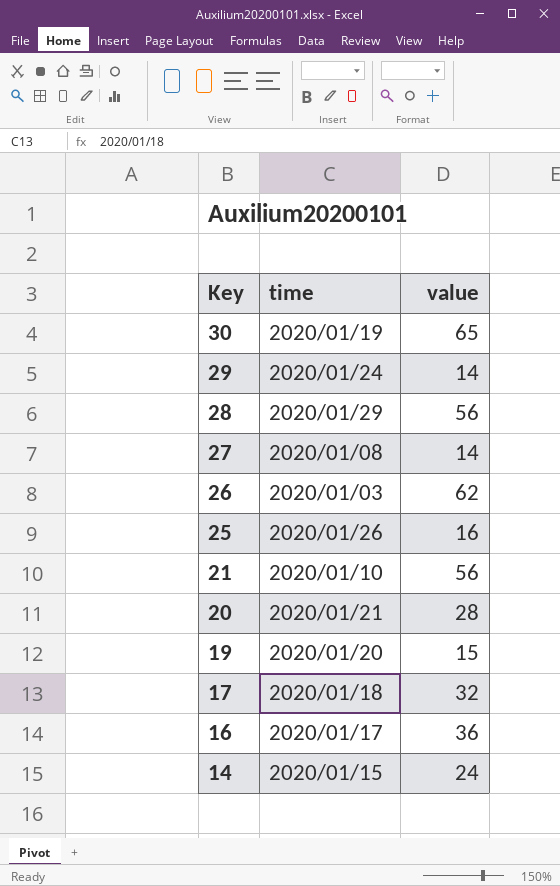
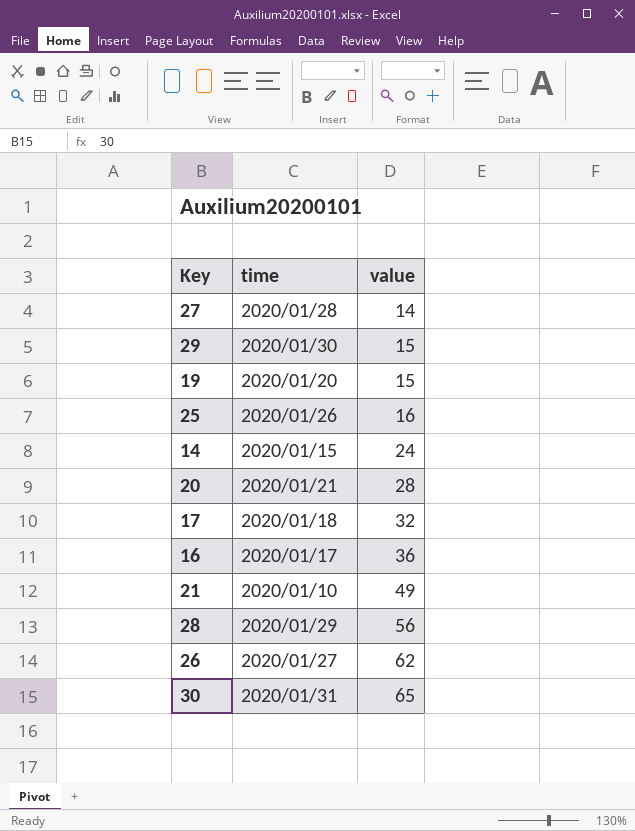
row order: Key descending -> value ascending
27 | time: 2020/01/08 -> 2020/01/28
29 | time: 2020/01/24 -> 2020/01/30
29 | value: 14 -> 15
21 | value: 56 -> 49
26 | time: 2020/01/03 -> 2020/01/27
30 | time: 2020/01/19 -> 2020/01/31

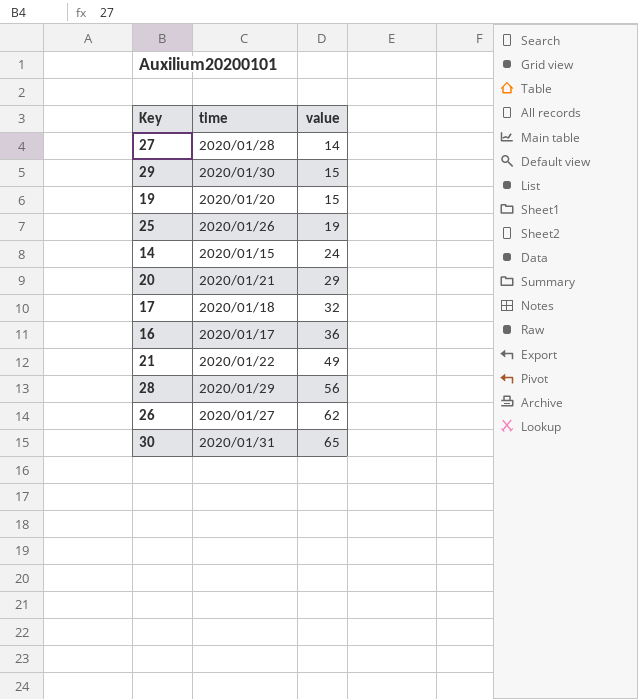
25 | value: 16 -> 19
20 | value: 28 -> 29
21 | time: 2020/01/10 -> 2020/01/22

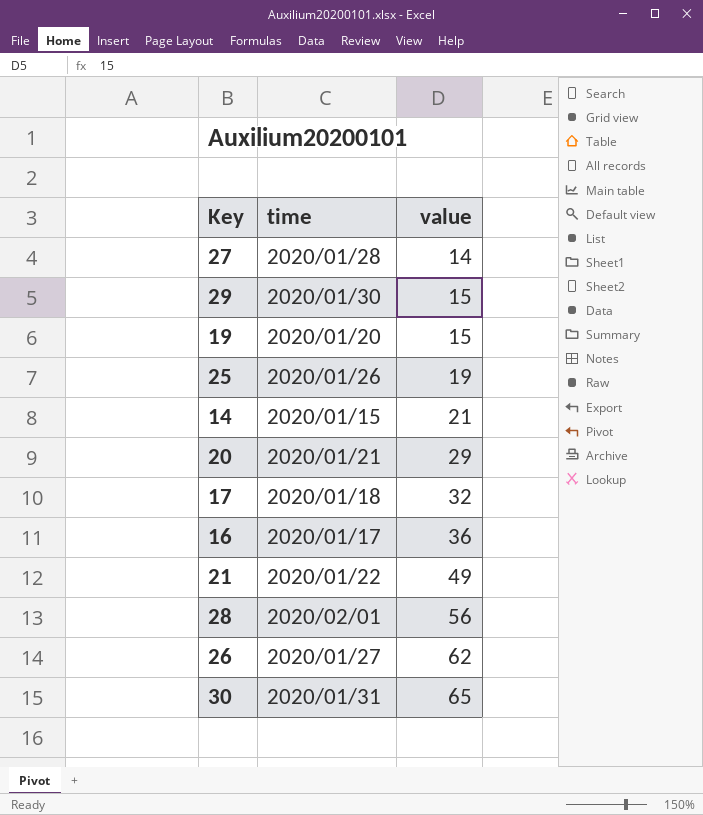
14 | value: 24 -> 21
28 | time: 2020/01/29 -> 2020/02/01

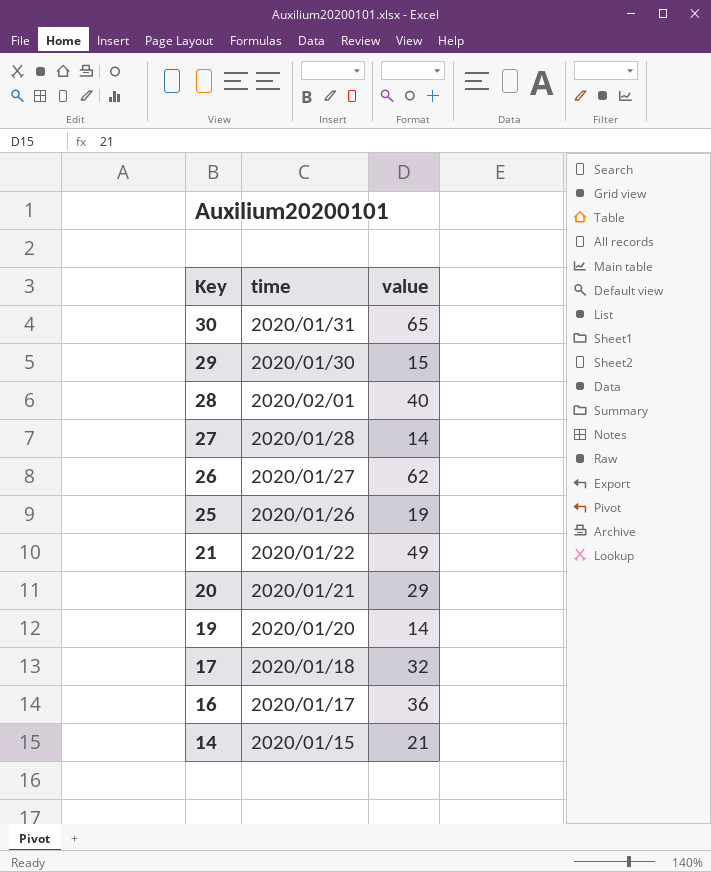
row order: value ascending -> Key descending
28 | value: 56 -> 40
19 | value: 15 -> 14

